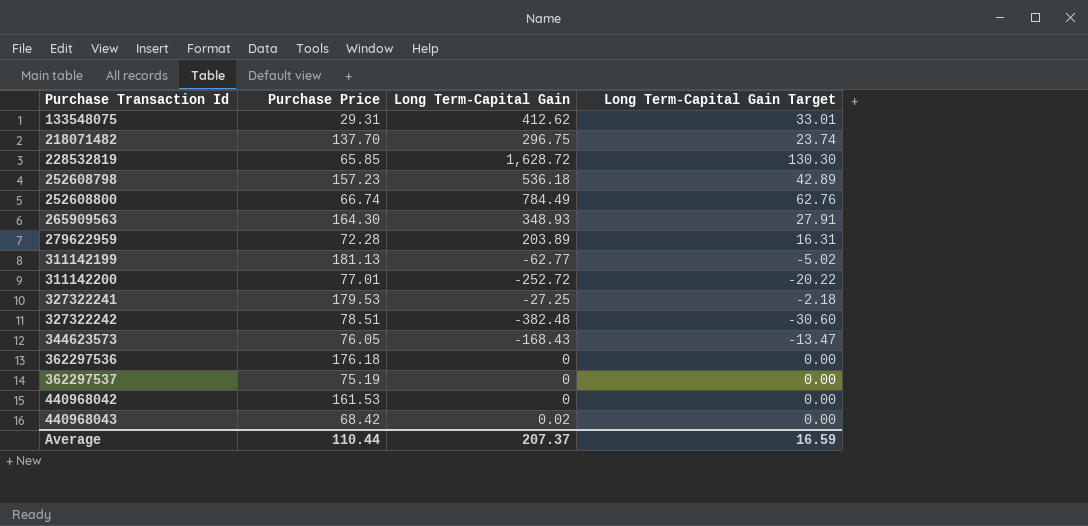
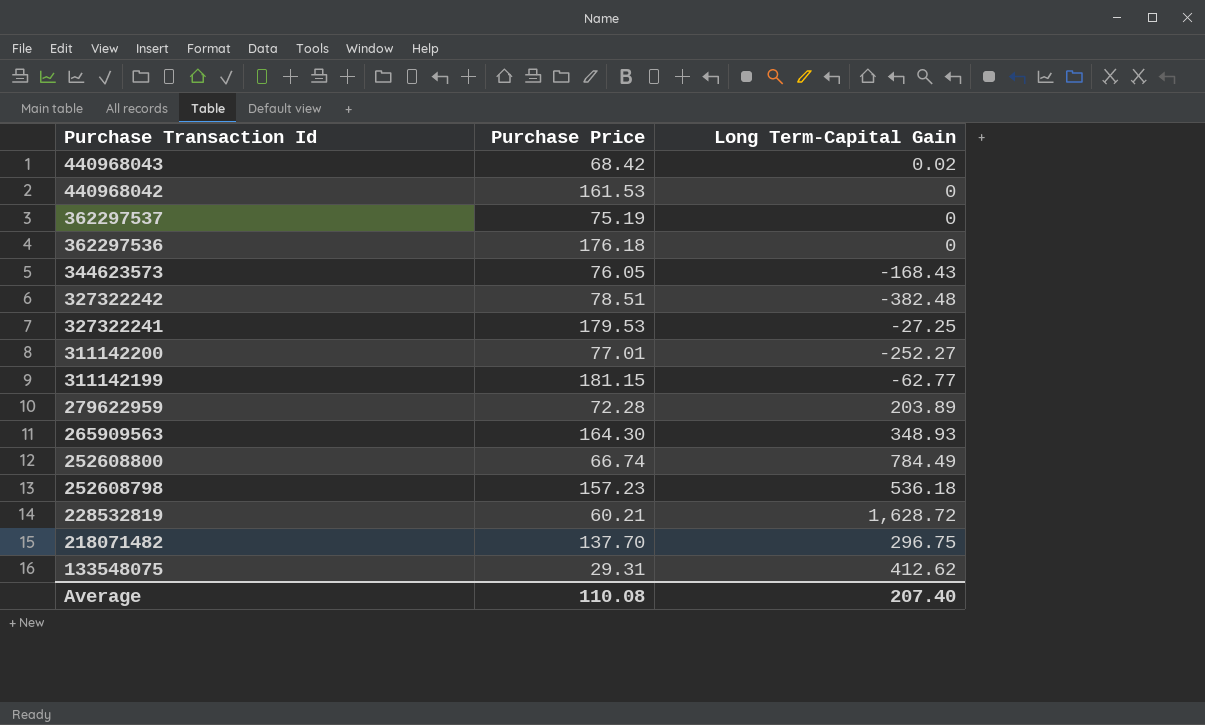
row order: Purchase Transaction Id ascending -> Purchase Transaction Id descending
column Long Term-Capital Gain Target | formula: [Long Term-Capital Gain] * 0.08 -> none
311142200 | Long Term-Capital Gain: -252.72 -> -252.27
311142199 | Purchase Price: 181.13 -> 181.15
228532819 | Purchase Price: 65.85 -> 60.21
Average | Purchase Price: 110.44 -> 110.08
Average | Long Term-Capital Gain: 207.37 -> 207.40

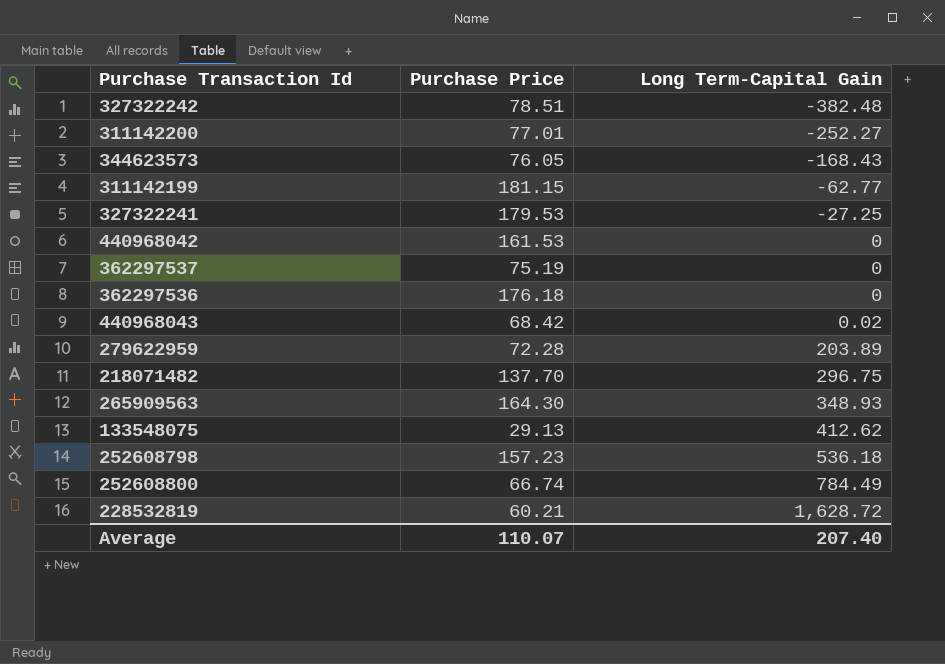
row order: Purchase Transaction Id descending -> Long Term-Capital Gain ascending
133548075 | Purchase Price: 29.31 -> 29.13
Average | Purchase Price: 110.08 -> 110.07

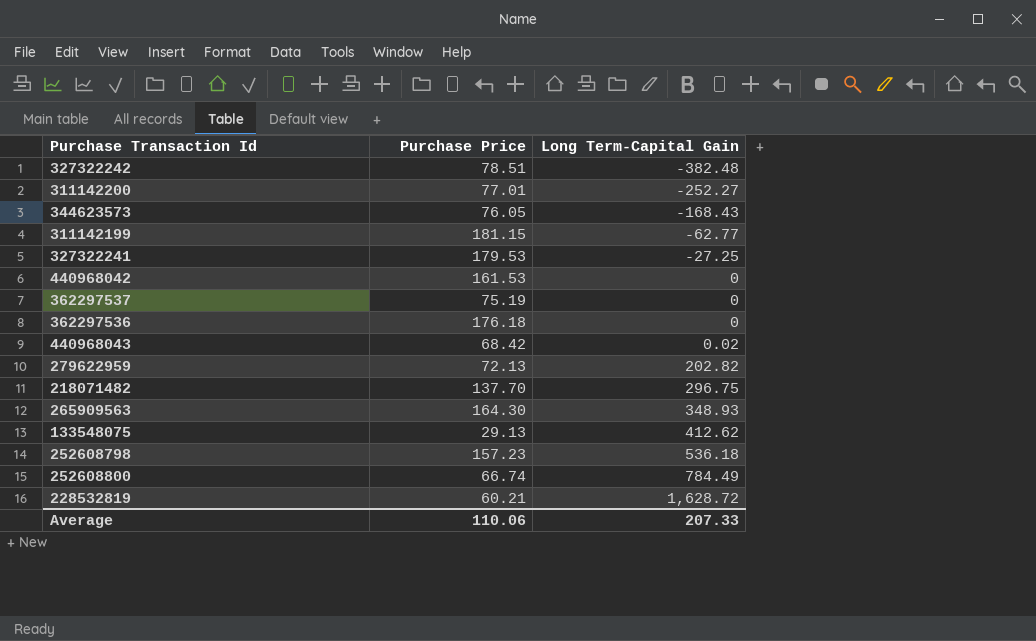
279622959 | Purchase Price: 72.28 -> 72.13
279622959 | Long Term-Capital Gain: 203.89 -> 202.82
Average | Purchase Price: 110.07 -> 110.06
Average | Long Term-Capital Gain: 207.40 -> 207.33

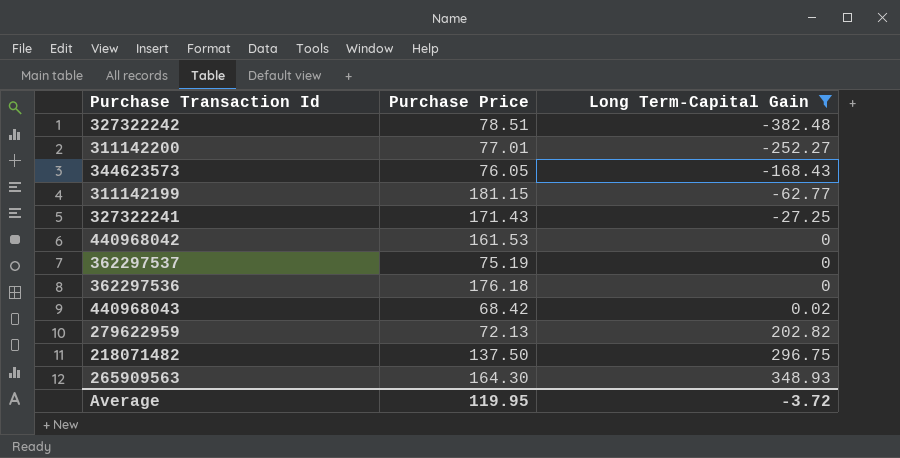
filter: none -> Long Term-Capital Gain <= 348.93
327322241 | Purchase Price: 179.53 -> 171.43
218071482 | Purchase Price: 137.70 -> 137.50
Average | Purchase Price: 110.06 -> 119.95
Average | Long Term-Capital Gain: 207.33 -> -3.72

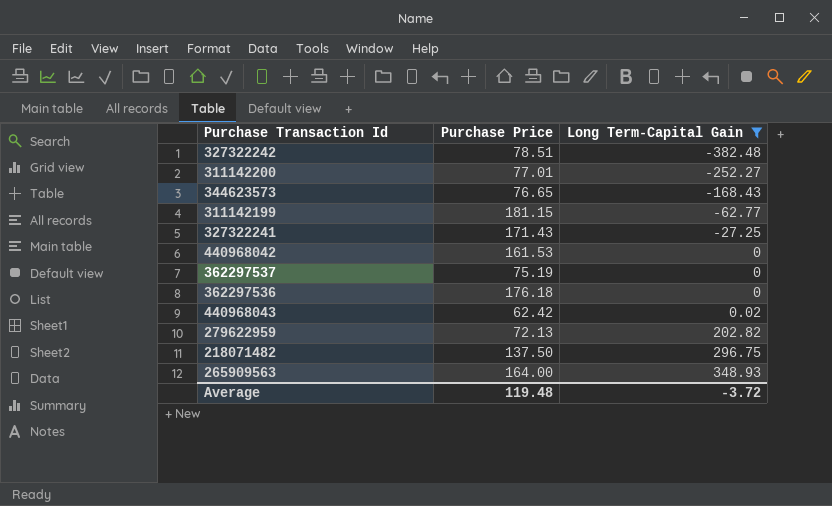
344623573 | Purchase Price: 76.05 -> 76.65
440968043 | Purchase Price: 68.42 -> 62.42
265909563 | Purchase Price: 164.30 -> 164.00
Average | Purchase Price: 119.95 -> 119.48

